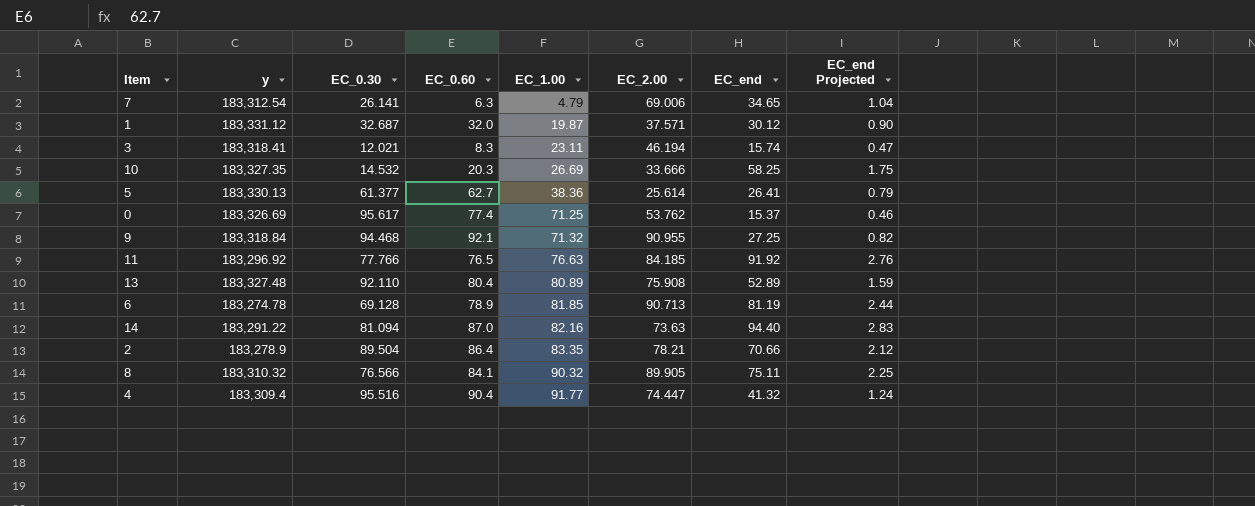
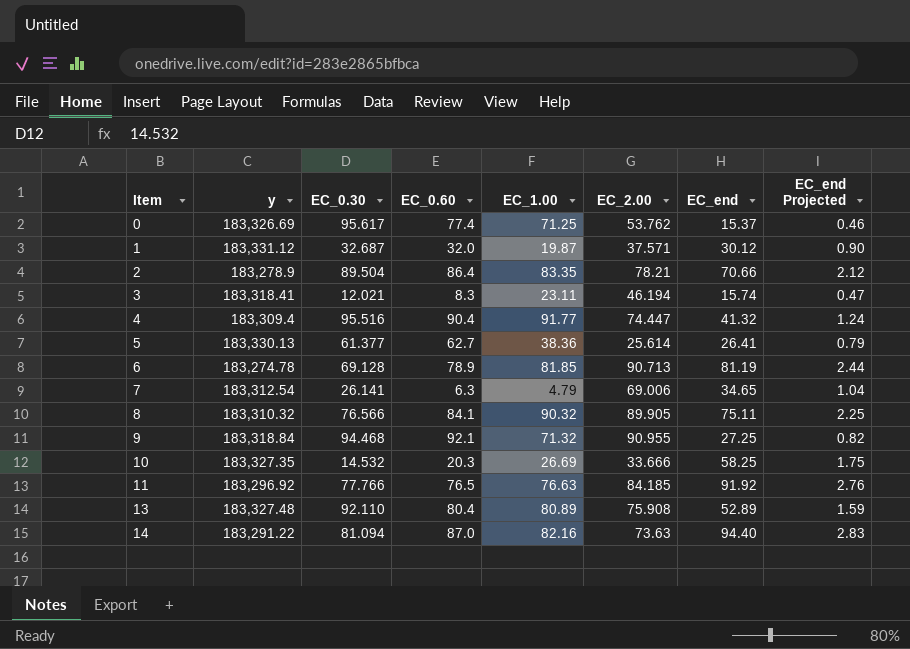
row order: EC_1.00 ascending -> Item ascending

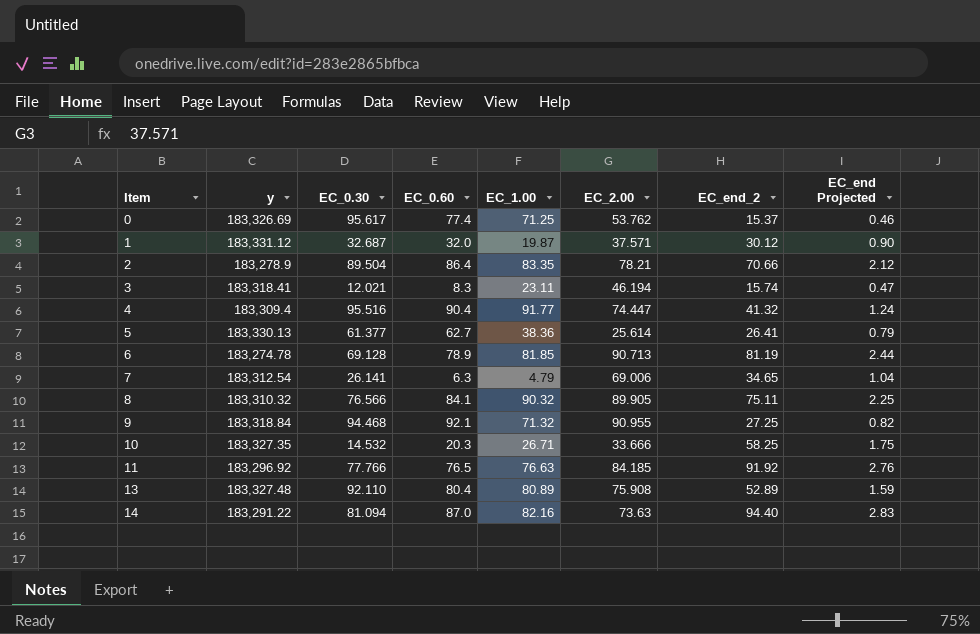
column name: EC_end -> EC_end_2
10 | EC_1.00: 26.69 -> 26.71

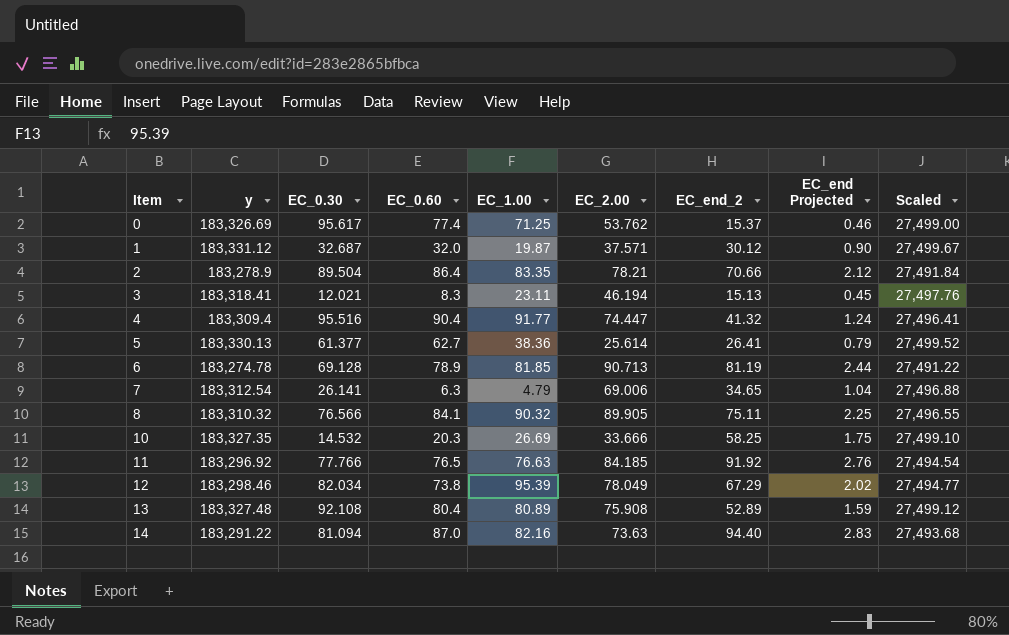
column Scaled | formula: none -> [y] * 0.15
row 9: 183,318.84 | 94.468 | 92.1 | 71.32 | 90.955 | 27.25 | 0.82 -> none
3 | EC_end_2: 15.74 -> 15.13
3 | EC_end Projected: 0.47 -> 0.45
10 | EC_1.00: 26.71 -> 26.69
row 12: none -> 183,298.46 | 82.034 | 73.8 | 95.39 | 78.049 | 67.29 | 2.02 | 27,494.77
13 | EC_0.30: 92.110 -> 92.108

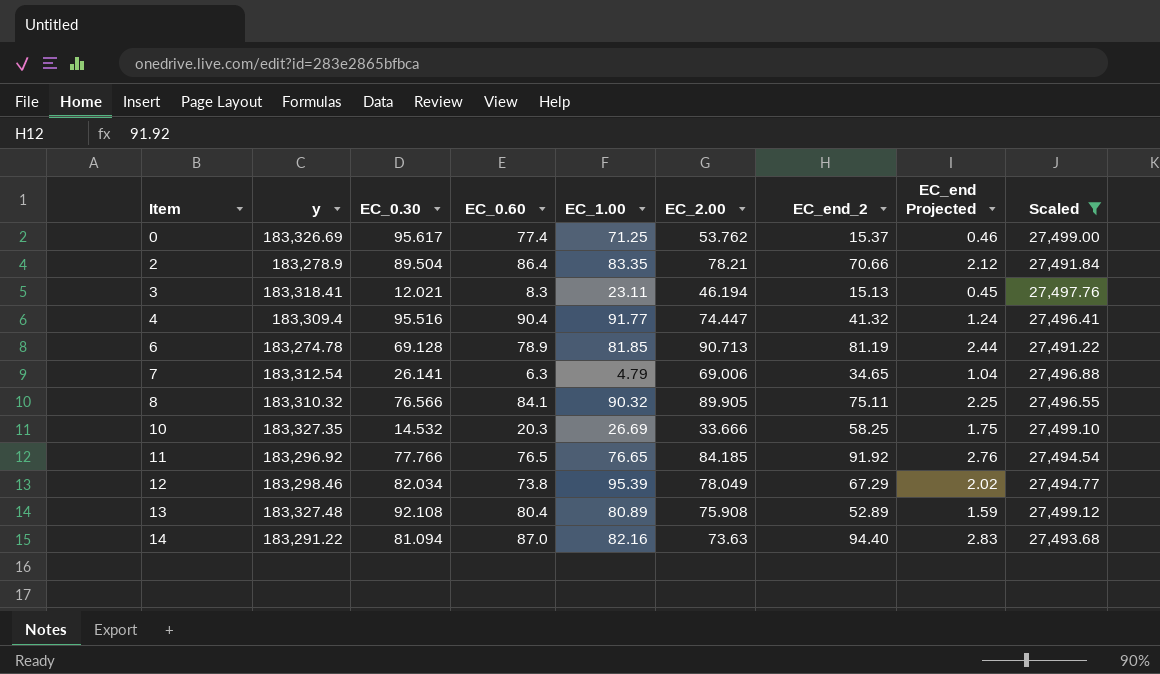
filter: none -> Scaled <= 27,499.12
11 | EC_1.00: 76.63 -> 76.65

